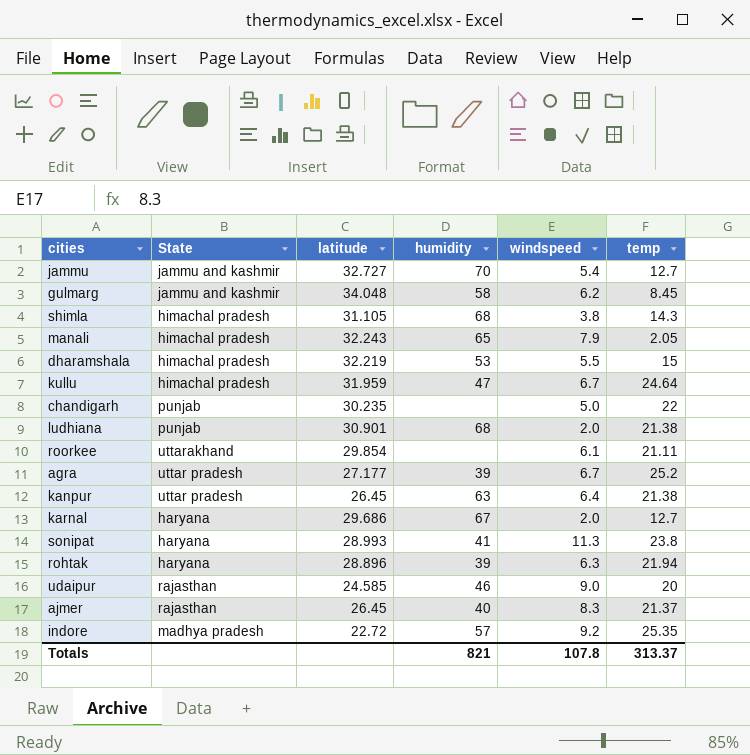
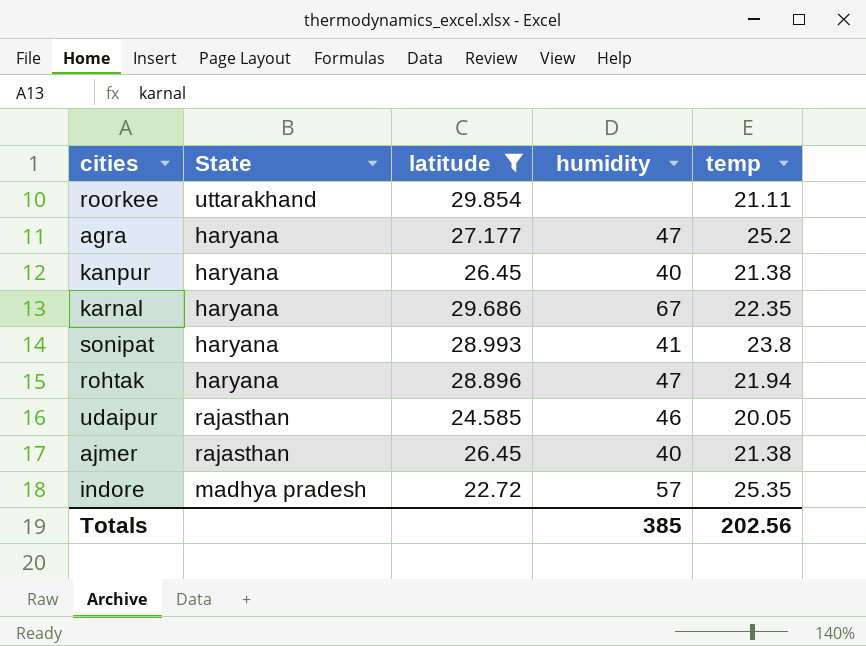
filter: none -> latitude <= 29.854
column windspeed | position: 5 -> none
agra | State: uttar pradesh -> haryana
agra | humidity: 39 -> 47
kanpur | State: uttar pradesh -> haryana
kanpur | humidity: 63 -> 40
karnal | temp: 12.7 -> 22.35
rohtak | humidity: 39 -> 47
udaipur | temp: 20 -> 20.05
ajmer | temp: 21.37 -> 21.38
Totals | humidity: 821 -> 385
Totals | temp: 313.37 -> 202.56

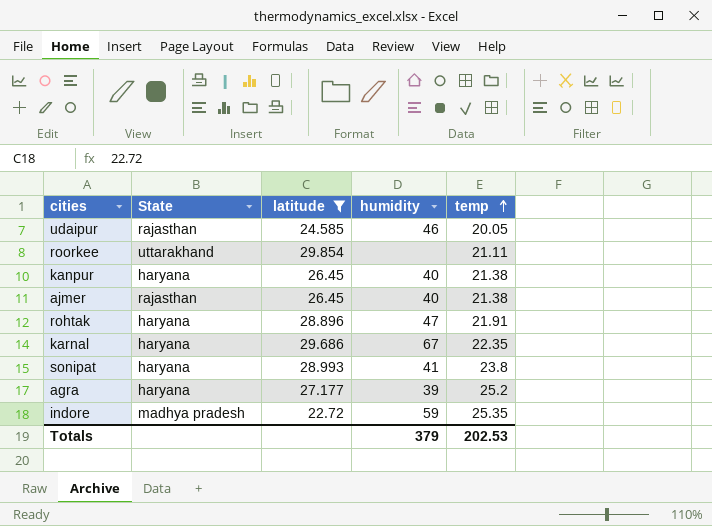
row order: none -> temp ascending
rohtak | temp: 21.94 -> 21.91
agra | humidity: 47 -> 39
indore | humidity: 57 -> 59
Totals | humidity: 385 -> 379
Totals | temp: 202.56 -> 202.53

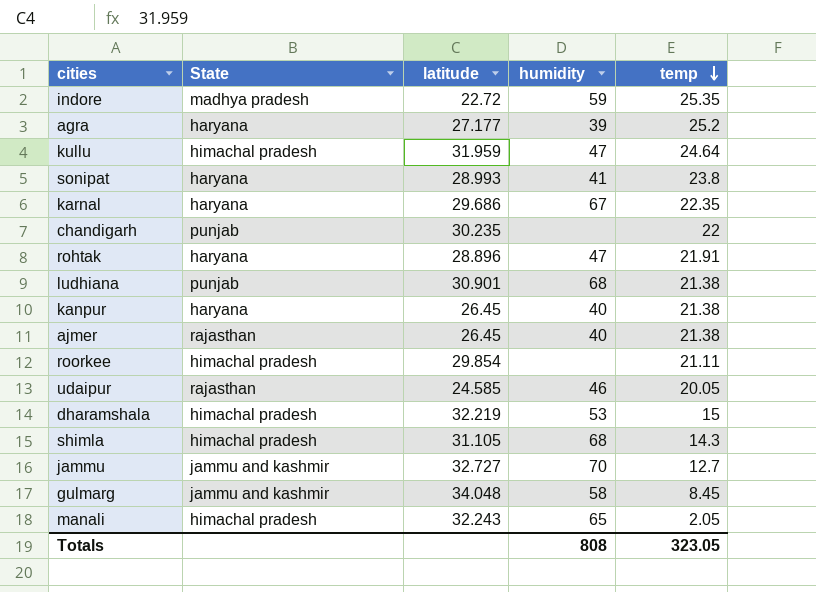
filter: latitude <= 29.854 -> none
row order: temp ascending -> temp descending
roorkee | State: uttarakhand -> himachal pradesh
Totals | humidity: 379 -> 808
Totals | temp: 202.53 -> 323.05

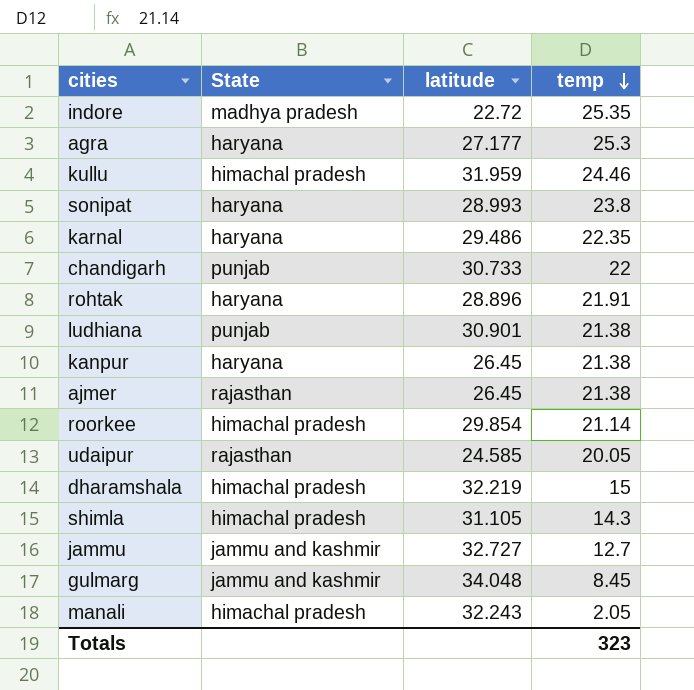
column humidity | position: 4 -> none
agra | temp: 25.2 -> 25.3
kullu | temp: 24.64 -> 24.46
karnal | latitude: 29.686 -> 29.486
chandigarh | latitude: 30.235 -> 30.733
roorkee | temp: 21.11 -> 21.14
Totals | temp: 323.05 -> 323

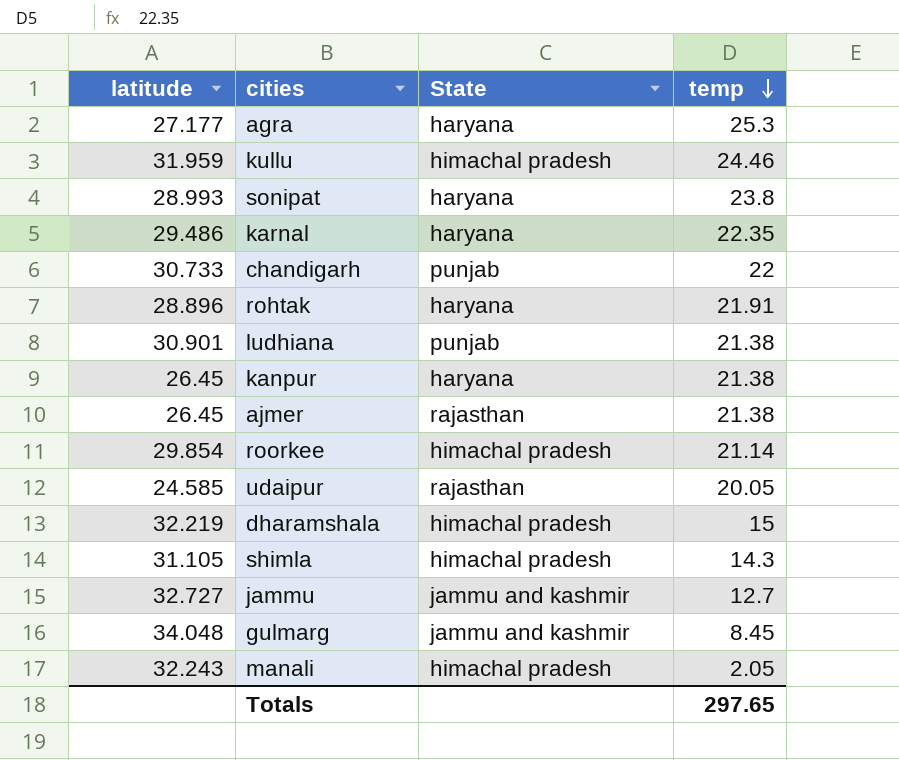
column latitude | position: 3 -> 1
row indore: madhya pradesh | 22.72 | 25.35 -> none
Totals | temp: 323 -> 297.65

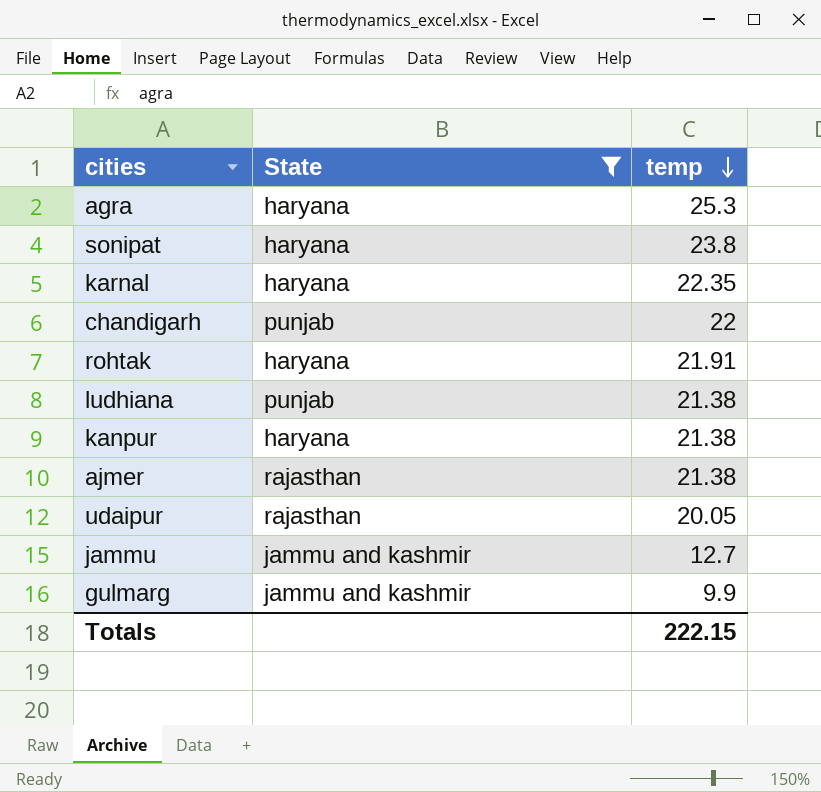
filter: none -> State != himachal pradesh
column latitude | position: 1 -> none
gulmarg | temp: 8.45 -> 9.9
Totals | temp: 297.65 -> 222.15

